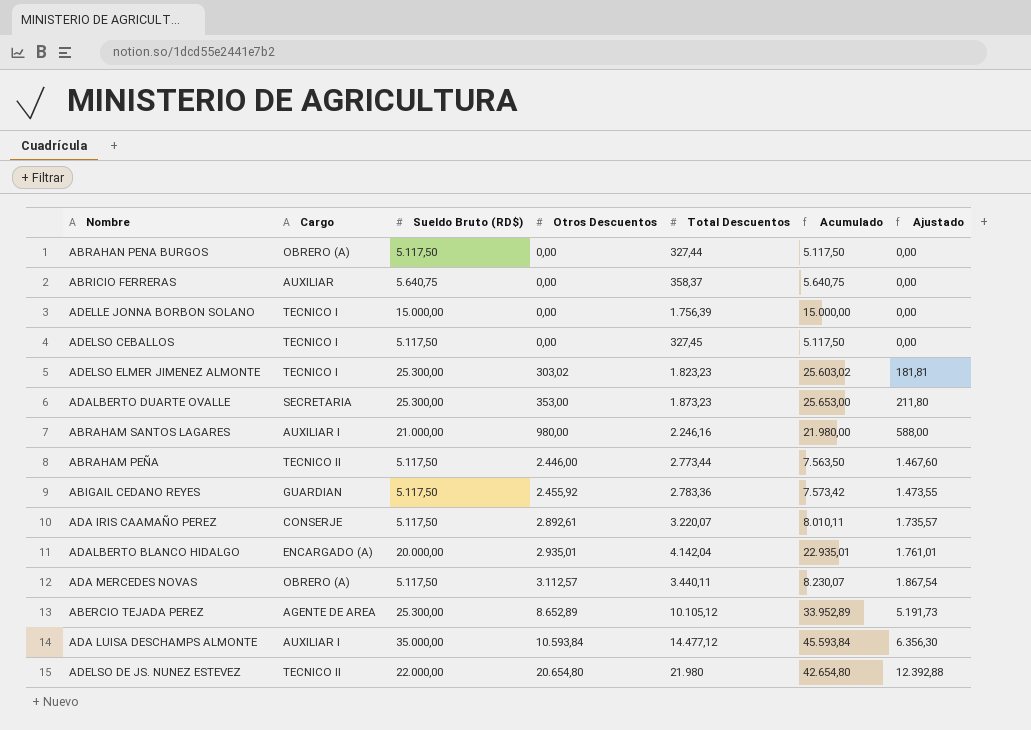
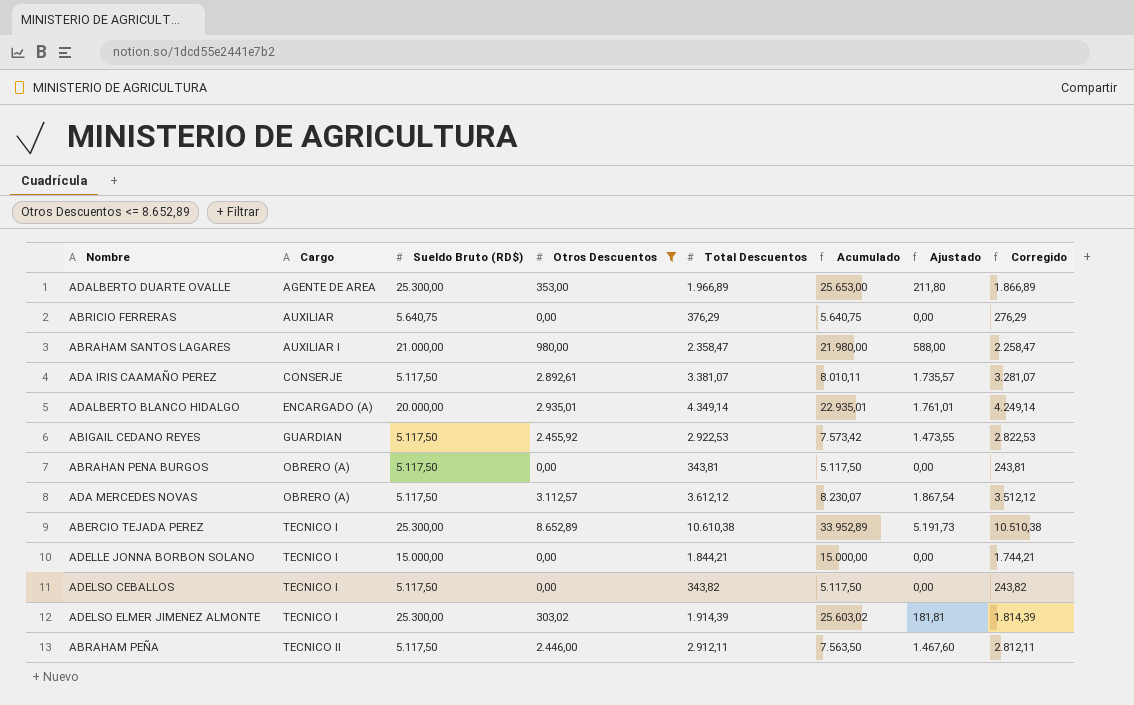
filter: none -> Otros Descuentos <= 8.652,89
row order: Otros Descuentos ascending -> Cargo ascending
column Corregido | formula: none -> [Total Descuentos] - 100
ADALBERTO DUARTE OVALLE | Cargo: SECRETARIA -> AGENTE DE AREA
ADALBERTO DUARTE OVALLE | Total Descuentos: 1.873,23 -> 1.966,89
ABRICIO FERRERAS | Total Descuentos: 358,37 -> 376,29
ABRAHAM SANTOS LAGARES | Total Descuentos: 2.246,16 -> 2.358,47
ADA IRIS CAAMAÑO PEREZ | Total Descuentos: 3.220,07 -> 3.381,07
ADALBERTO BLANCO HIDALGO | Total Descuentos: 4.142,04 -> 4.349,14
ABIGAIL CEDANO REYES | Total Descuentos: 2.783,36 -> 2.922,53
ABRAHAN PENA BURGOS | Total Descuentos: 327,44 -> 343,81
ADA MERCEDES NOVAS | Total Descuentos: 3.440,11 -> 3.612,12
ABERCIO TEJADA PEREZ | Cargo: AGENTE DE AREA -> TECNICO I
ABERCIO TEJADA PEREZ | Total Descuentos: 10.105,12 -> 10.610,38
ADELLE JONNA BORBON SOLANO | Total Descuentos: 1.756,39 -> 1.844,21
ADELSO CEBALLOS | Total Descuentos: 327,45 -> 343,82
ADELSO ELMER JIMENEZ ALMONTE | Total Descuentos: 1.823,23 -> 1.914,39
ABRAHAM PEÑA | Total Descuentos: 2.773,44 -> 2.912,11

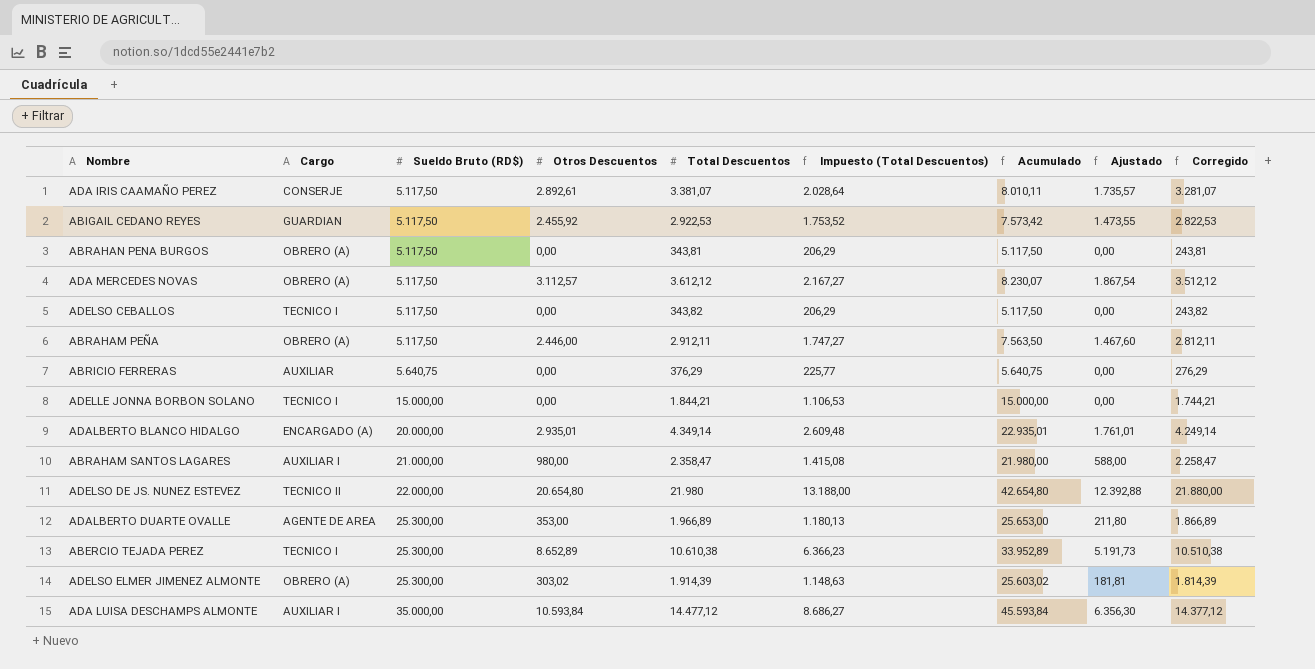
filter: Otros Descuentos <= 8.652,89 -> none
row order: Cargo ascending -> Sueldo Bruto (RD$) ascending
column Impuesto (Total Descuentos) | formula: none -> [Total Descuentos] * 0,6
ABRAHAM PEÑA | Cargo: TECNICO II -> OBRERO (A)
ADELSO ELMER JIMENEZ ALMONTE | Cargo: TECNICO I -> OBRERO (A)

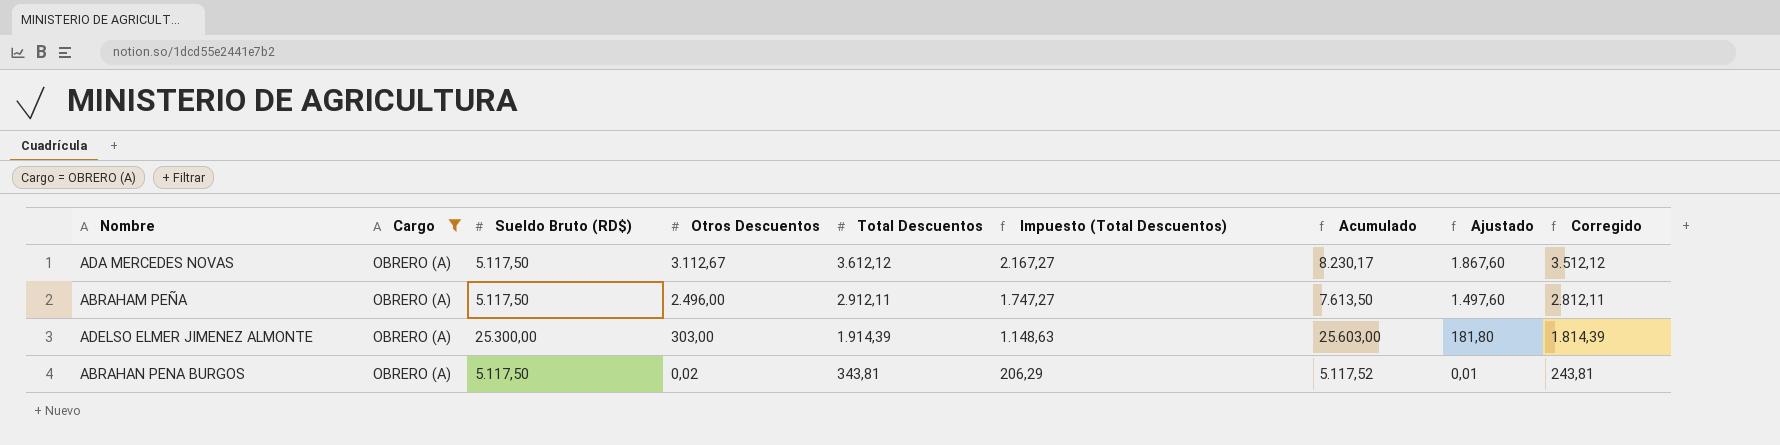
filter: none -> Cargo = OBRERO (A)
row order: Sueldo Bruto (RD$) ascending -> Otros Descuentos descending
ADA MERCEDES NOVAS | Otros Descuentos: 3.112,57 -> 3.112,67
ADA MERCEDES NOVAS | Acumulado: 8.230,07 -> 8.230,17
ADA MERCEDES NOVAS | Ajustado: 1.867,54 -> 1.867,60
ABRAHAM PEÑA | Otros Descuentos: 2.446,00 -> 2.496,00
ABRAHAM PEÑA | Acumulado: 7.563,50 -> 7.613,50
ABRAHAM PEÑA | Ajustado: 1.467,60 -> 1.497,60
ADELSO ELMER JIMENEZ ALMONTE | Otros Descuentos: 303,02 -> 303,00
ADELSO ELMER JIMENEZ ALMONTE | Acumulado: 25.603,02 -> 25.603,00
ADELSO ELMER JIMENEZ ALMONTE | Ajustado: 181,81 -> 181,80
ABRAHAN PENA BURGOS | Otros Descuentos: 0,00 -> 0,02
ABRAHAN PENA BURGOS | Acumulado: 5.117,50 -> 5.117,52
ABRAHAN PENA BURGOS | Ajustado: 0,00 -> 0,01

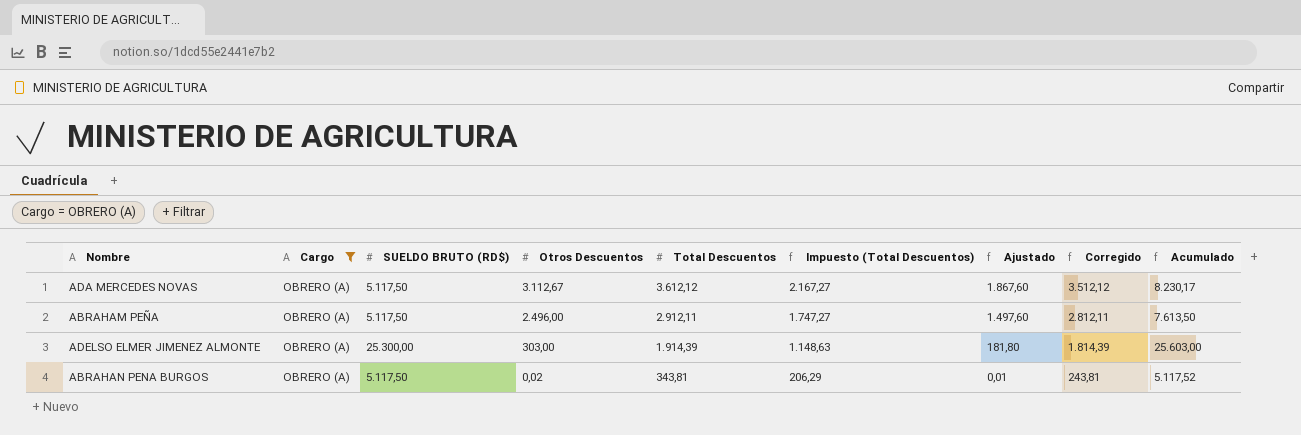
column name: Sueldo Bruto (RD$) -> SUELDO BRUTO (RD$)
column Acumulado | position: 7 -> 9

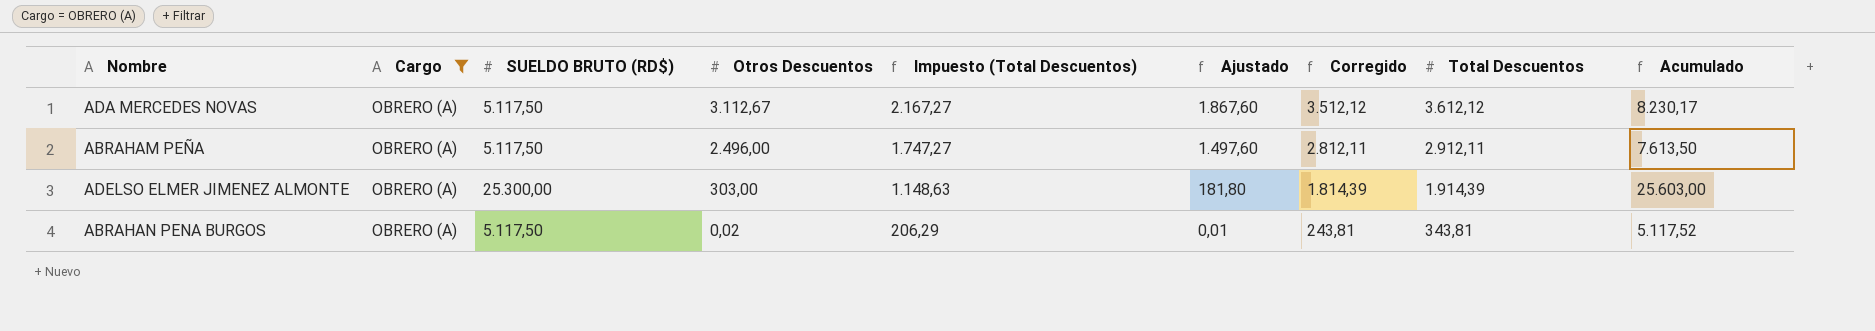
column Total Descuentos | position: 5 -> 8

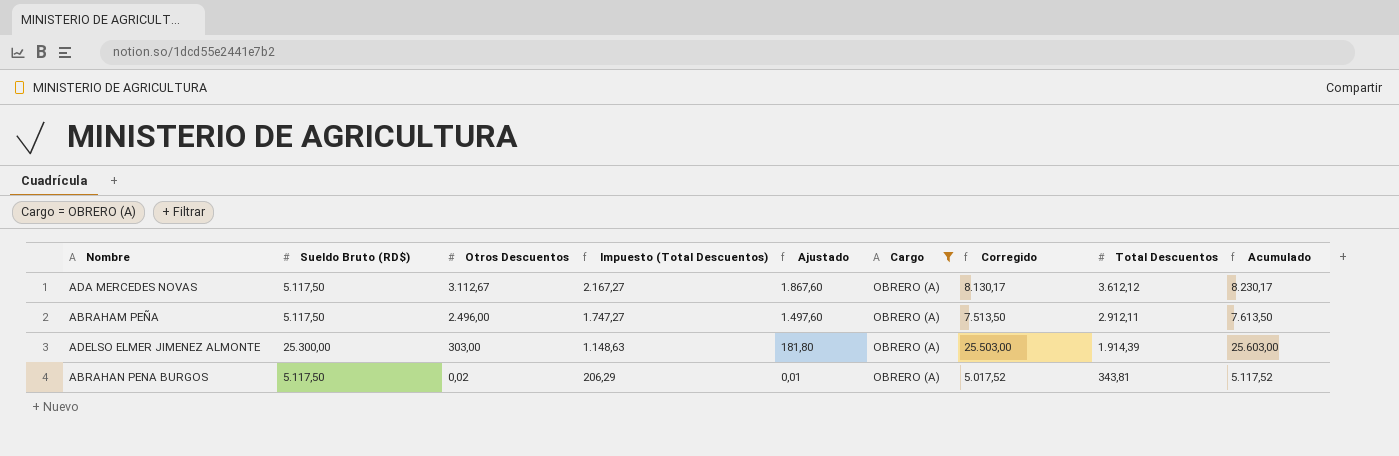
column name: SUELDO BRUTO (RD$) -> Sueldo Bruto (RD$)
column Cargo | position: 2 -> 6
column Corregido | formula: [Total Descuentos] - 100 -> [Acumulado] - 100

